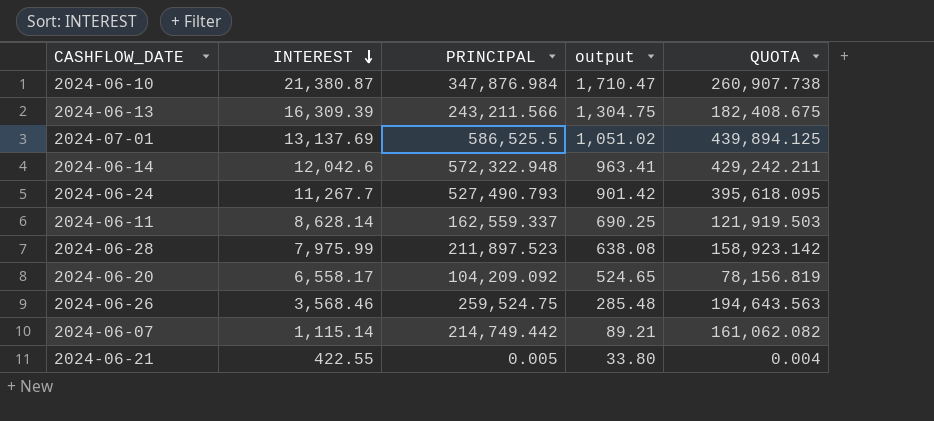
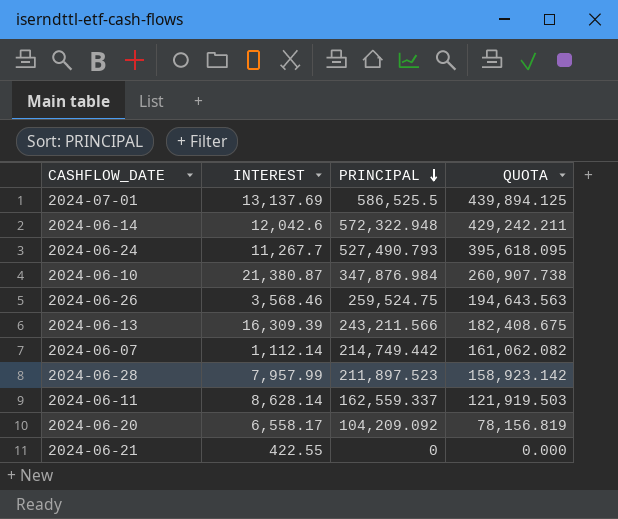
row order: INTEREST descending -> PRINCIPAL descending
column output | formula: [INTEREST] * 0.08 -> none
2024-06-07 | INTEREST: 1,115.14 -> 1,112.14
2024-06-28 | INTEREST: 7,975.99 -> 7,957.99
2024-06-21 | PRINCIPAL: 0.005 -> 0
2024-06-21 | QUOTA: 0.004 -> 0.000

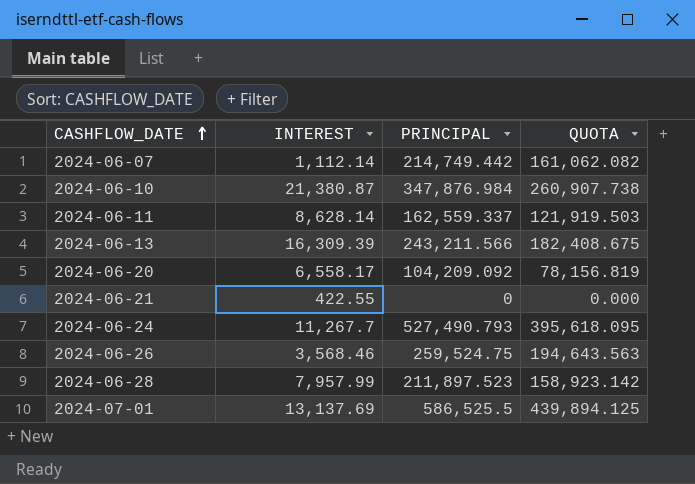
row order: PRINCIPAL descending -> CASHFLOW_DATE ascending
row 2024-06-14: 12,042.6 | 572,322.948 | 429,242.211 -> none

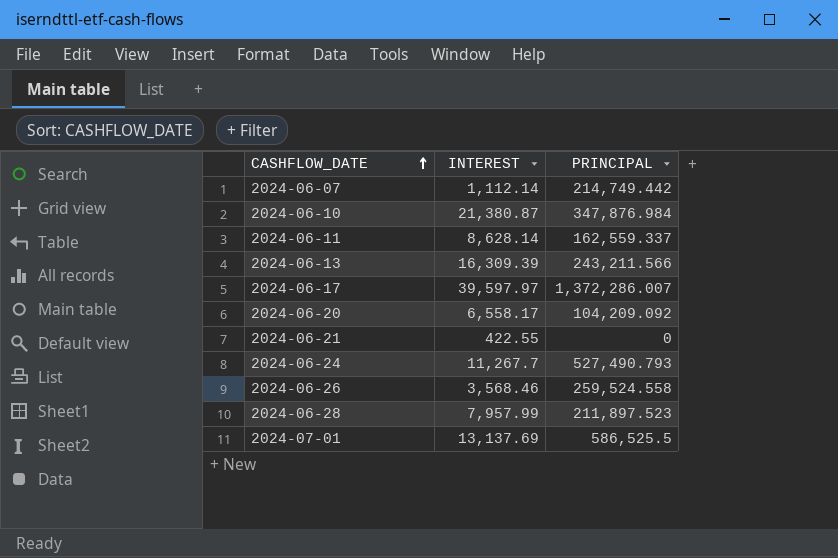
column QUOTA | formula: [PRINCIPAL] * 0.75 -> none
row 2024-06-17: none -> 39,597.97 | 1,372,286.007
2024-06-26 | PRINCIPAL: 259,524.75 -> 259,524.558

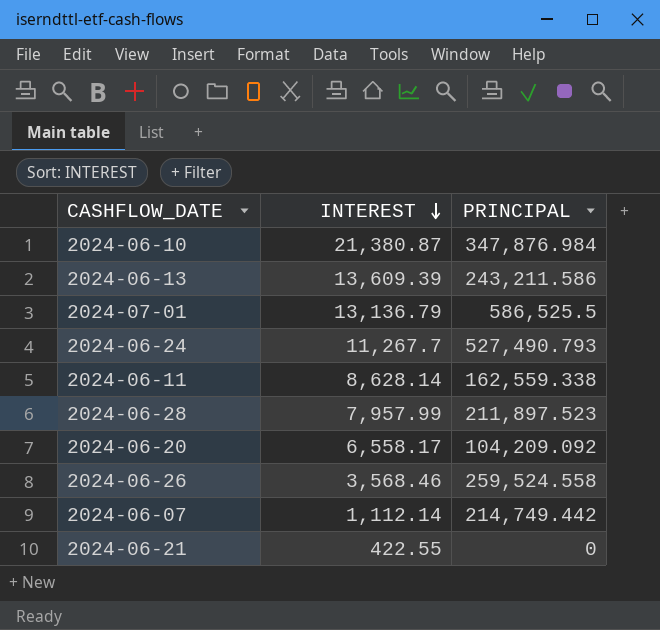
row order: CASHFLOW_DATE ascending -> INTEREST descending
row 2024-06-17: 39,597.97 | 1,372,286.007 -> none
2024-06-13 | INTEREST: 16,309.39 -> 13,609.39
2024-06-13 | PRINCIPAL: 243,211.566 -> 243,211.586
2024-07-01 | INTEREST: 13,137.69 -> 13,136.79
2024-06-11 | PRINCIPAL: 162,559.337 -> 162,559.338

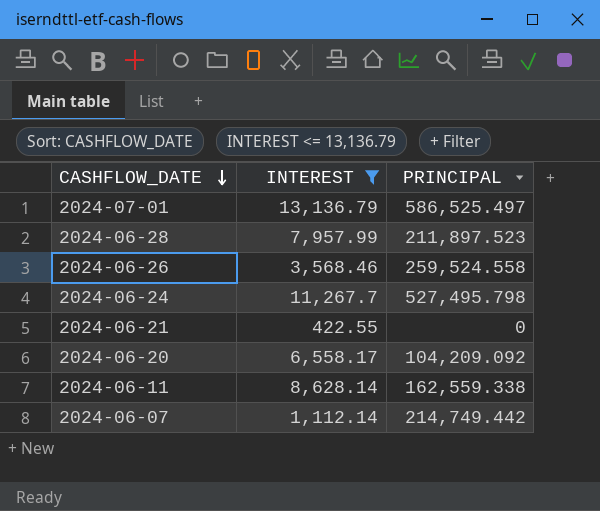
filter: none -> INTEREST <= 13,136.79
row order: INTEREST descending -> CASHFLOW_DATE descending
2024-07-01 | PRINCIPAL: 586,525.5 -> 586,525.497
2024-06-24 | PRINCIPAL: 527,490.793 -> 527,495.798

